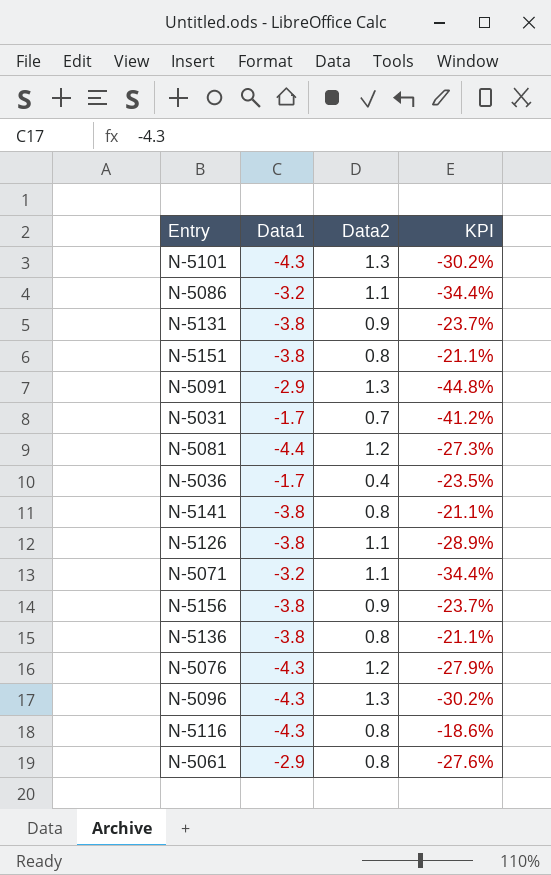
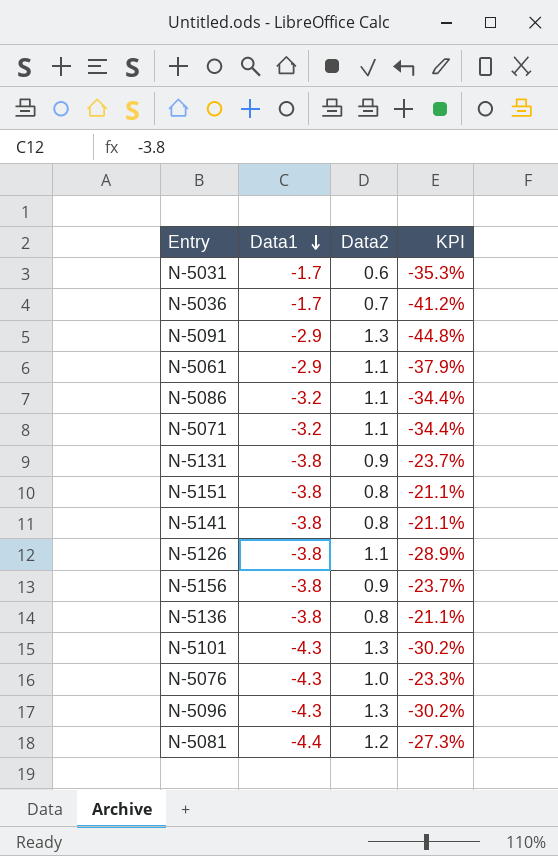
row order: none -> Data1 descending
row N-5116: -4.3 | 0.8 | -18.6% -> none
N-5031 | Data2: 0.7 -> 0.6
N-5031 | KPI: -41.2% -> -35.3%
N-5036 | Data2: 0.4 -> 0.7
N-5036 | KPI: -23.5% -> -41.2%
N-5061 | Data2: 0.8 -> 1.1
N-5061 | KPI: -27.6% -> -37.9%
N-5076 | Data2: 1.2 -> 1.0
N-5076 | KPI: -27.9% -> -23.3%

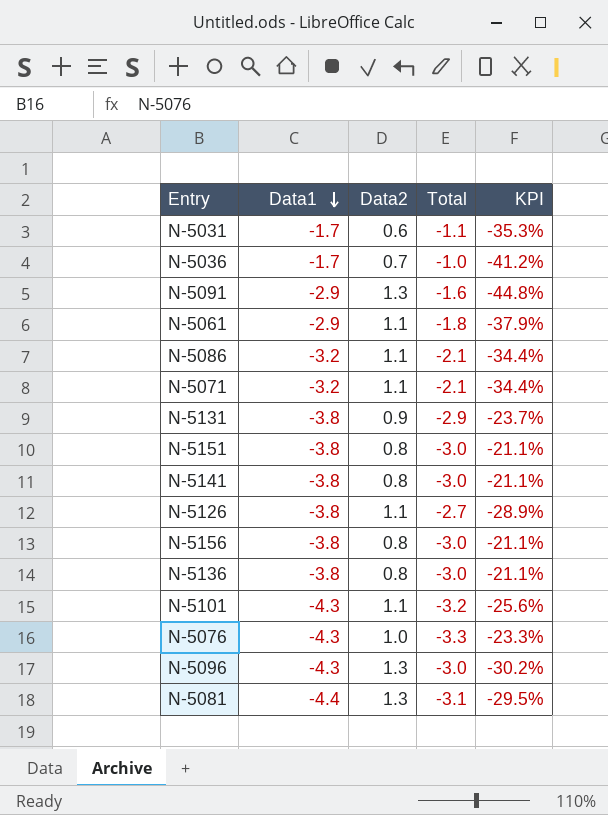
column Total | formula: none -> [Data1] + [Data2]
N-5156 | Data2: 0.9 -> 0.8
N-5156 | KPI: -23.7% -> -21.1%
N-5101 | Data2: 1.3 -> 1.1
N-5101 | KPI: -30.2% -> -25.6%
N-5081 | Data2: 1.2 -> 1.3
N-5081 | KPI: -27.3% -> -29.5%

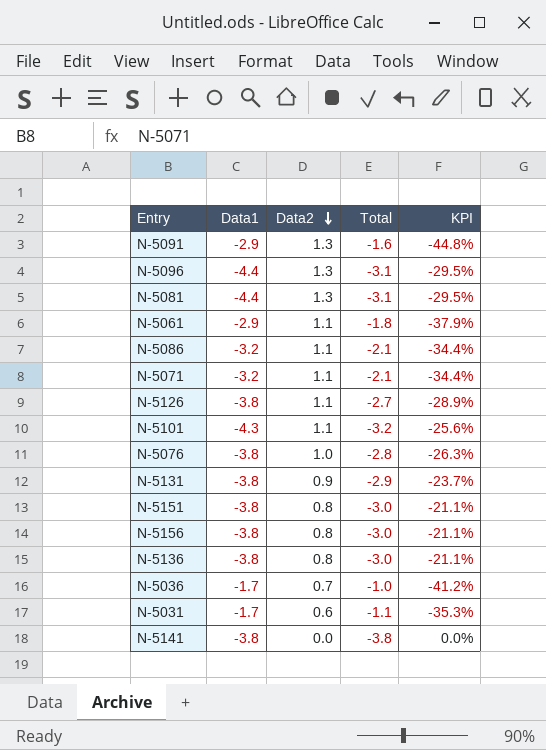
row order: Data1 descending -> Data2 descending
N-5096 | Data1: -4.3 -> -4.4
N-5096 | Total: -3.0 -> -3.1
N-5096 | KPI: -30.2% -> -29.5%
N-5076 | Data1: -4.3 -> -3.8
N-5076 | Total: -3.3 -> -2.8
N-5076 | KPI: -23.3% -> -26.3%
N-5141 | Data2: 0.8 -> 0.0
N-5141 | Total: -3.0 -> -3.8
N-5141 | KPI: -21.1% -> 0.0%

